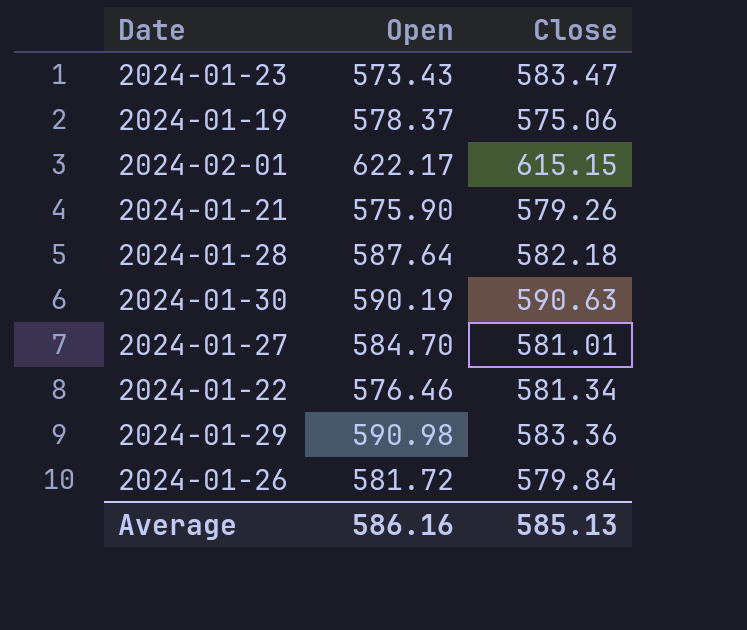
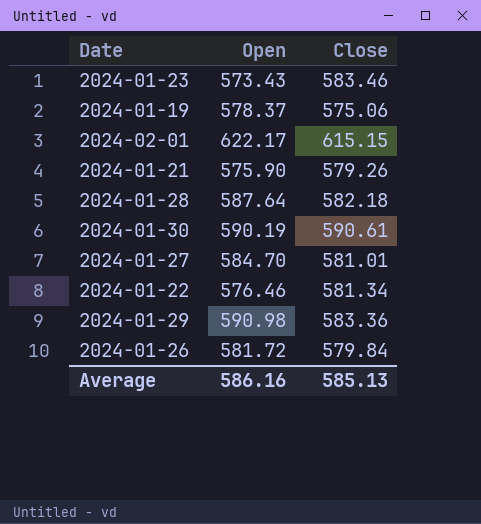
2024-01-23 | Close: 583.47 -> 583.46
2024-01-30 | Close: 590.63 -> 590.61

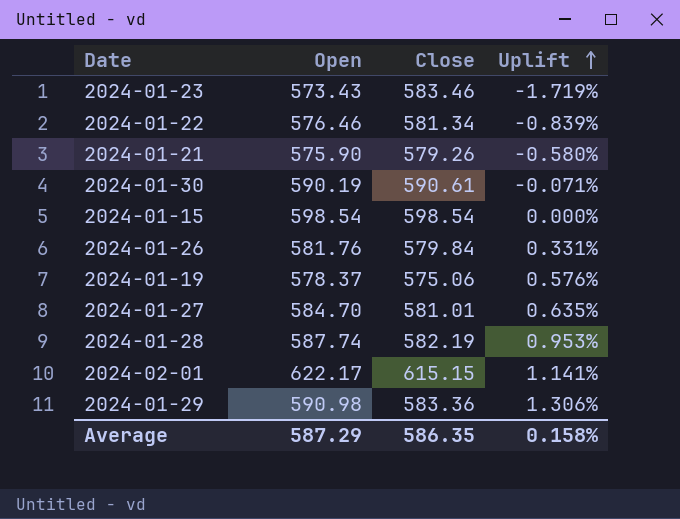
row order: none -> Uplift ascending
column Uplift | formula: none -> ([Open] - [Close]) / [Close]
row 2024-01-15: none -> 598.54 | 598.54 | 0.000%
2024-01-26 | Open: 581.72 -> 581.76
2024-01-28 | Open: 587.64 -> 587.74
2024-01-28 | Close: 582.18 -> 582.19
Average | Open: 586.16 -> 587.29
Average | Close: 585.13 -> 586.35

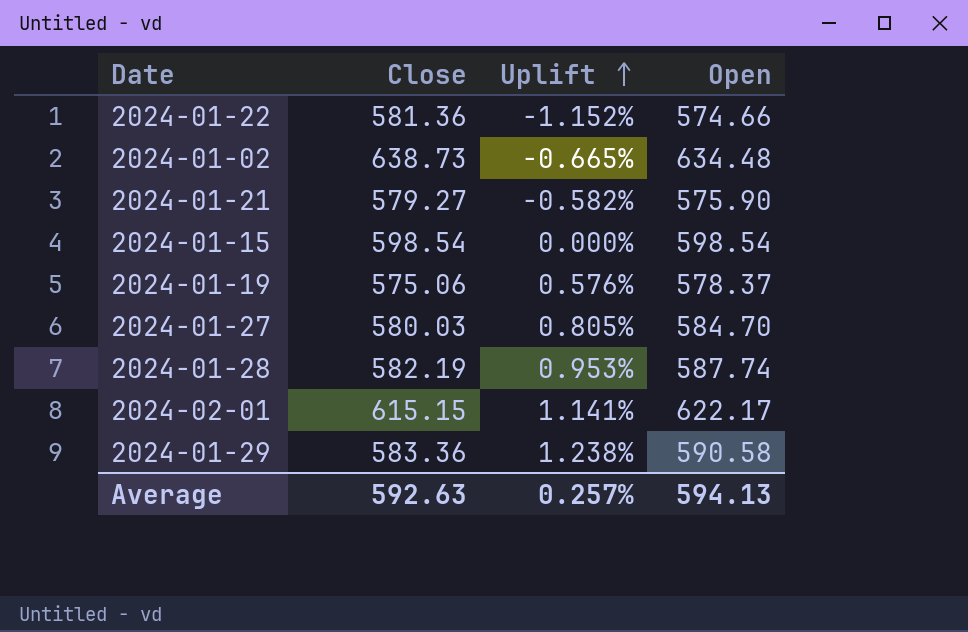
column Open | position: 2 -> 4
row 2024-01-23: 573.43 | 583.46 | -1.719% -> none
row 2024-01-30: 590.19 | 590.61 | -0.071% -> none
row 2024-01-26: 581.76 | 579.84 | 0.331% -> none
2024-01-22 | Close: 581.34 -> 581.36
2024-01-22 | Uplift: -0.839% -> -1.152%
2024-01-22 | Open: 576.46 -> 574.66
row 2024-01-02: none -> 638.73 | -0.665% | 634.48
2024-01-21 | Close: 579.26 -> 579.27
2024-01-21 | Uplift: -0.580% -> -0.582%
2024-01-27 | Close: 581.01 -> 580.03
2024-01-27 | Uplift: 0.635% -> 0.805%
2024-01-29 | Uplift: 1.306% -> 1.238%
2024-01-29 | Open: 590.98 -> 590.58
Average | Close: 586.35 -> 592.63
Average | Uplift: 0.158% -> 0.257%
Average | Open: 587.29 -> 594.13

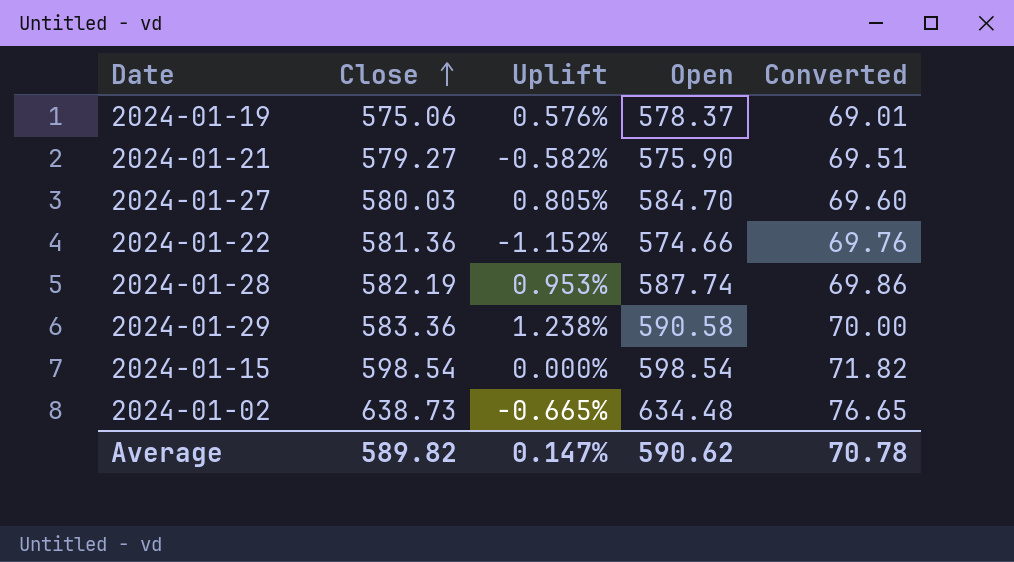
row order: Uplift ascending -> Close ascending
column Converted | formula: none -> [Close] * 0.12
row 2024-02-01: 615.15 | 1.141% | 622.17 -> none
Average | Close: 592.63 -> 589.82
Average | Uplift: 0.257% -> 0.147%
Average | Open: 594.13 -> 590.62

